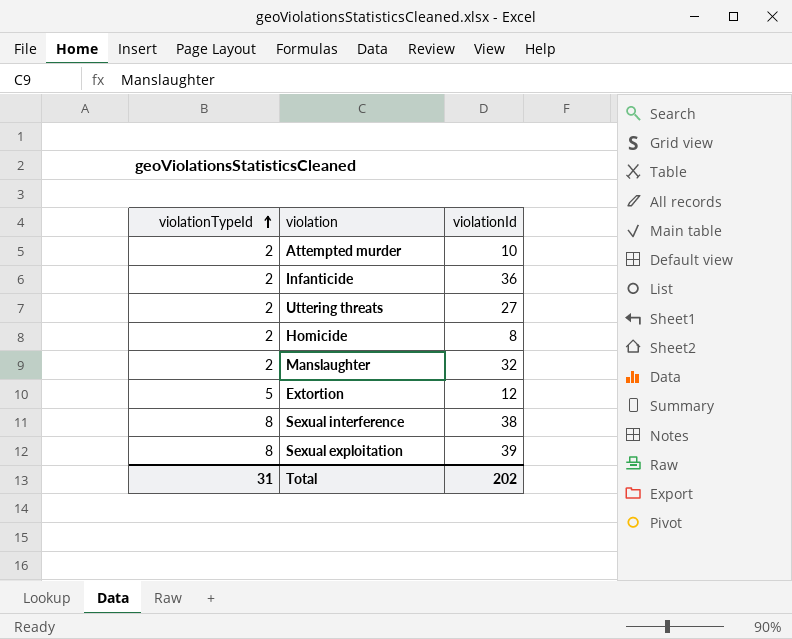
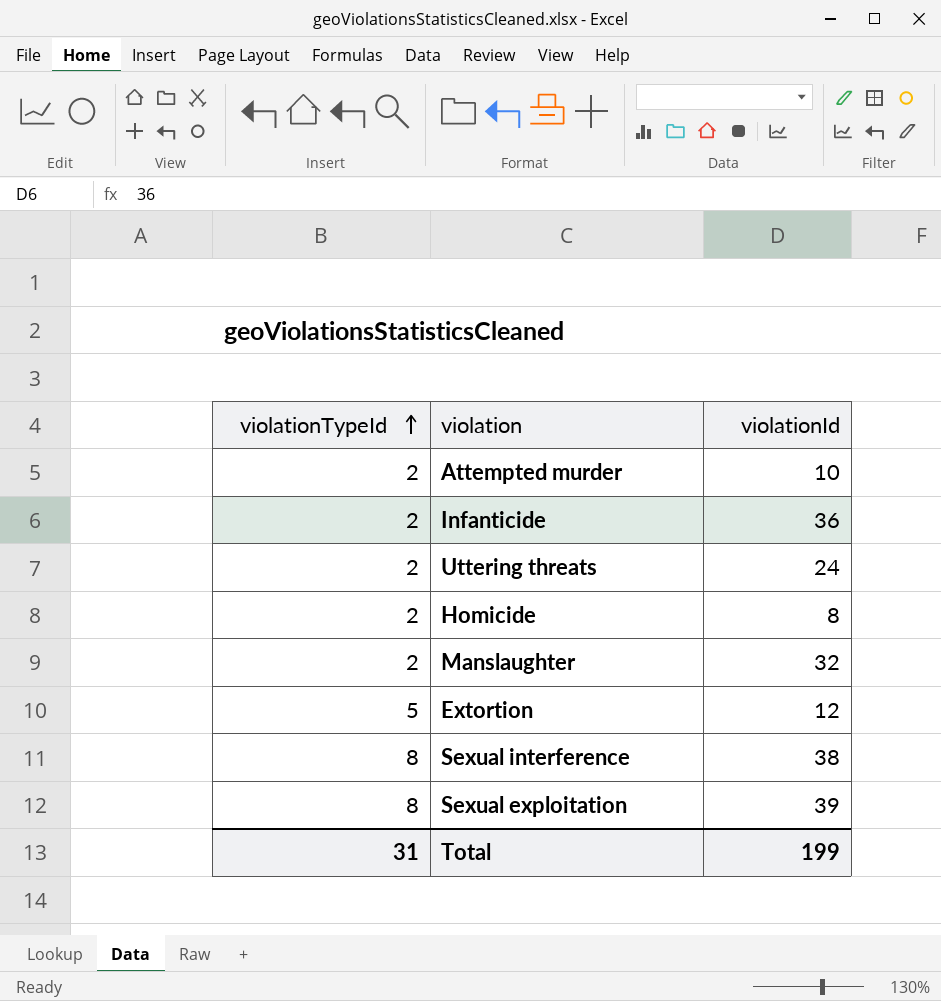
Uttering threats | violationId: 27 -> 24
Total | violationId: 202 -> 199

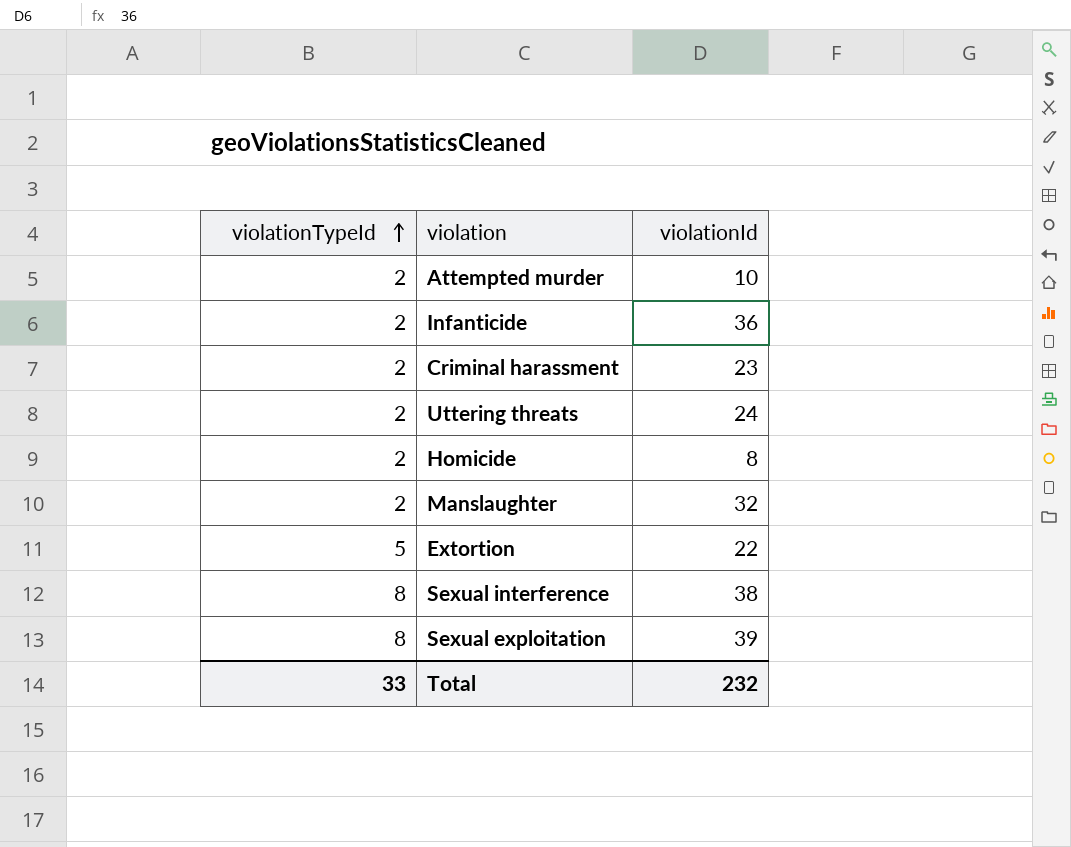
row Criminal harassment: none -> 2 | 23
Extortion | violationId: 12 -> 22
Total | violationTypeId: 31 -> 33
Total | violationId: 199 -> 232

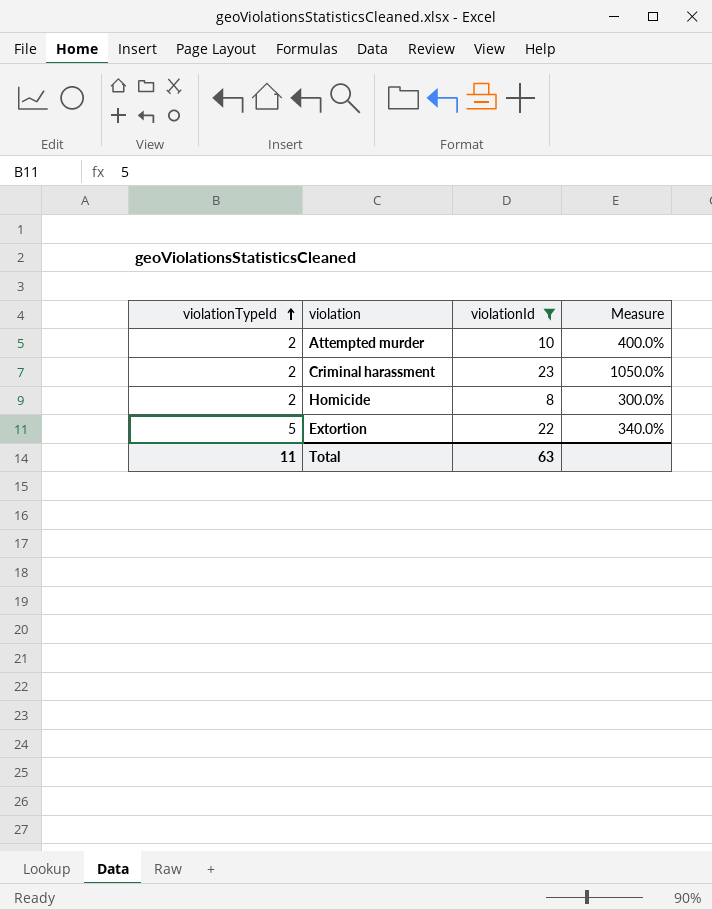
filter: none -> violationId <= 23
column Measure | formula: none -> ([violationId] - [violationTypeId]) / [violationTypeId]
Total | violationTypeId: 33 -> 11
Total | violationId: 232 -> 63

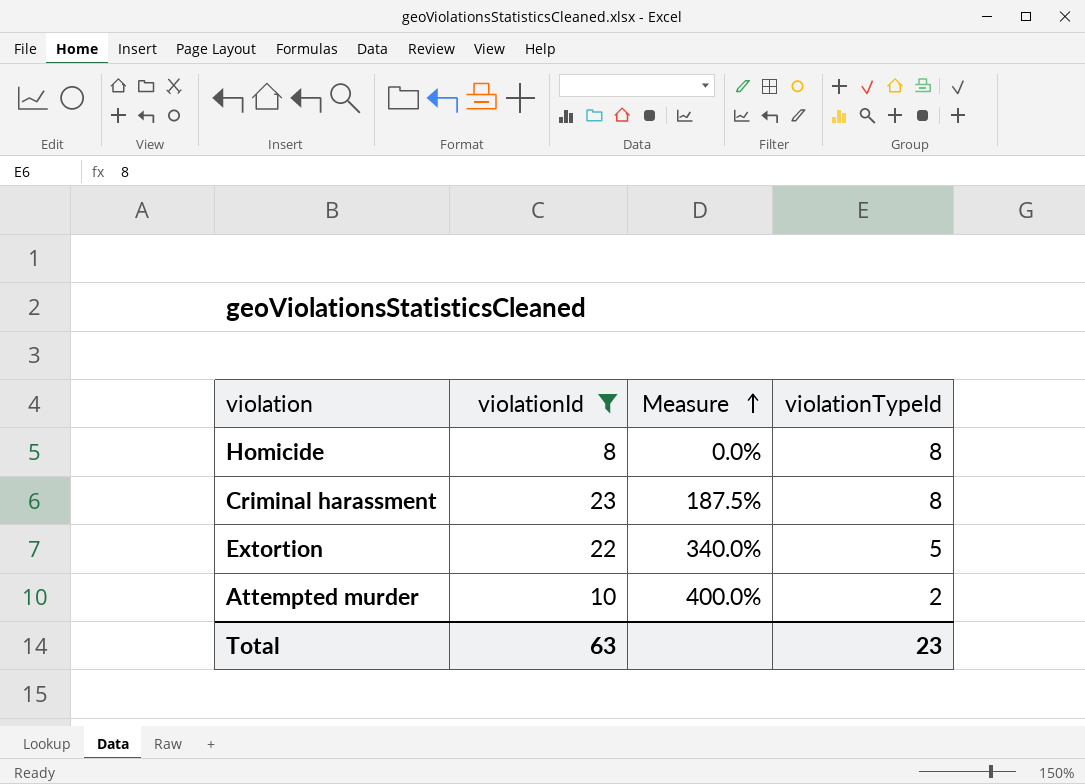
row order: violationTypeId ascending -> Measure ascending
column violationTypeId | position: 1 -> 4
Homicide | Measure: 300.0% -> 0.0%
Homicide | violationTypeId: 2 -> 8
Criminal harassment | Measure: 1050.0% -> 187.5%
Criminal harassment | violationTypeId: 2 -> 8
Total | violationTypeId: 11 -> 23

